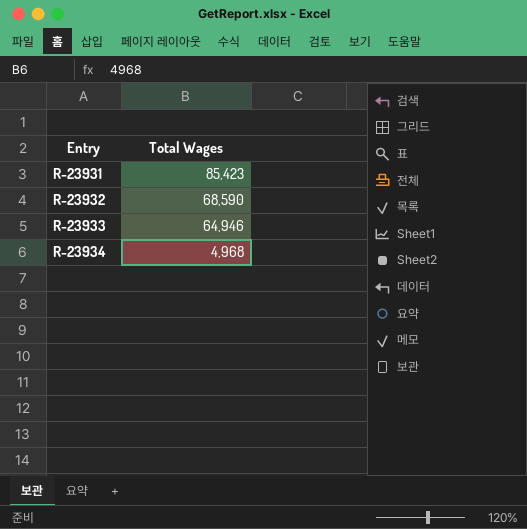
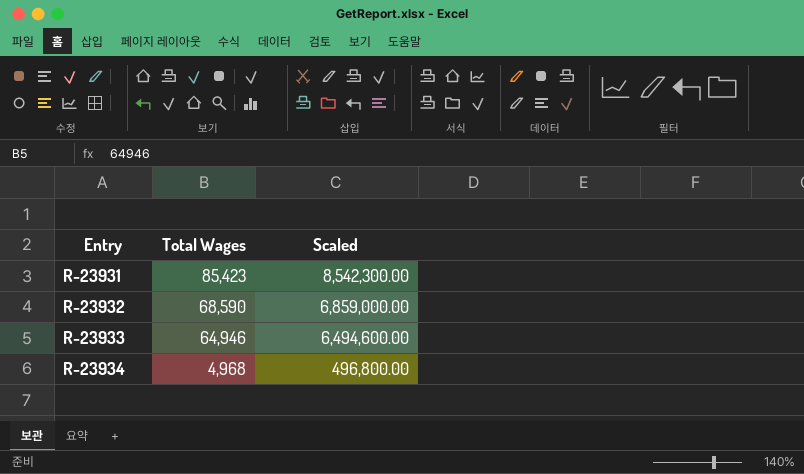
column Scaled | formula: none -> [Total Wages] * 100

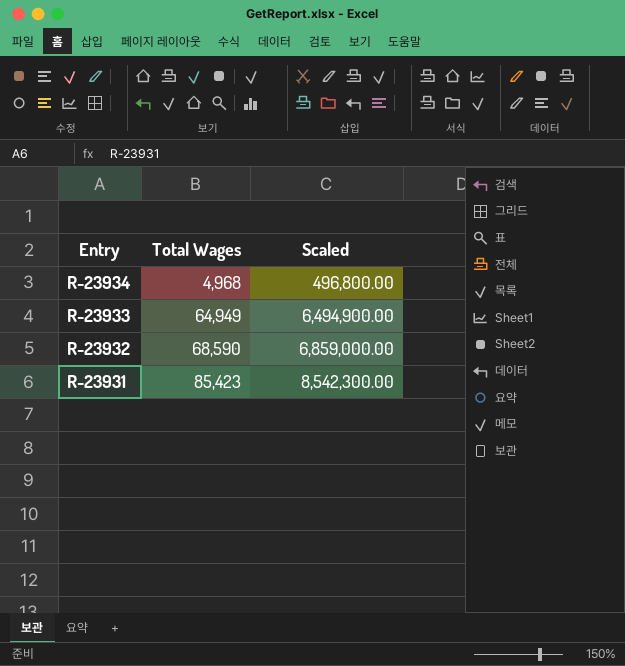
row order: Entry ascending -> Entry descending
R-23933 | Total Wages: 64,946 -> 64,949
R-23933 | Scaled: 6,494,600.00 -> 6,494,900.00

